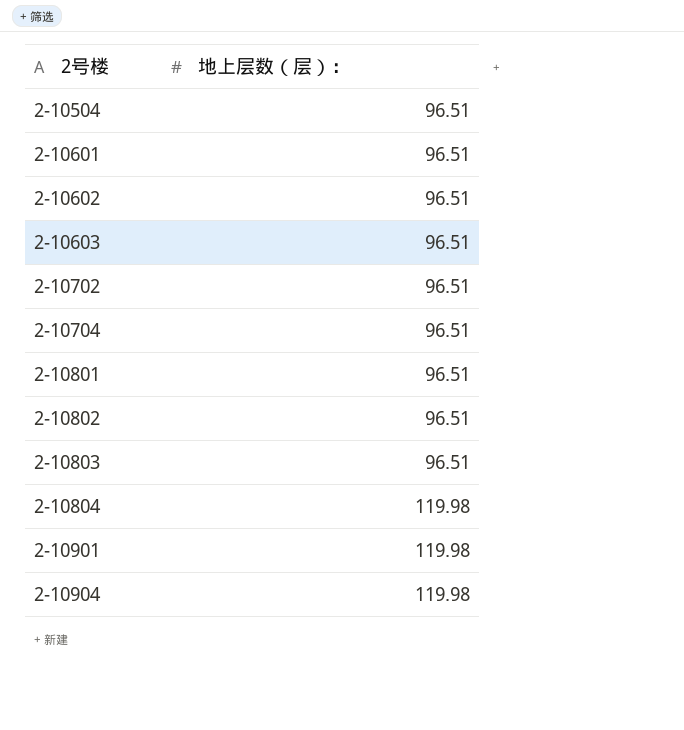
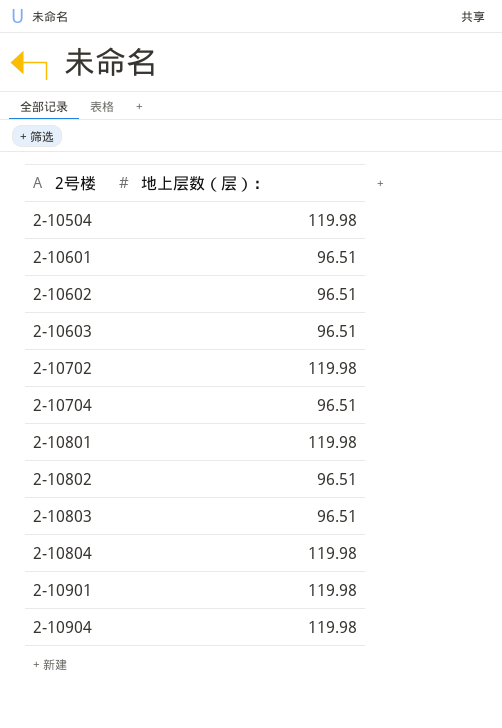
2-10504 | 地上层数（层）：: 96.51 -> 119.98
2-10702 | 地上层数（层）：: 96.51 -> 119.98
2-10801 | 地上层数（层）：: 96.51 -> 119.98

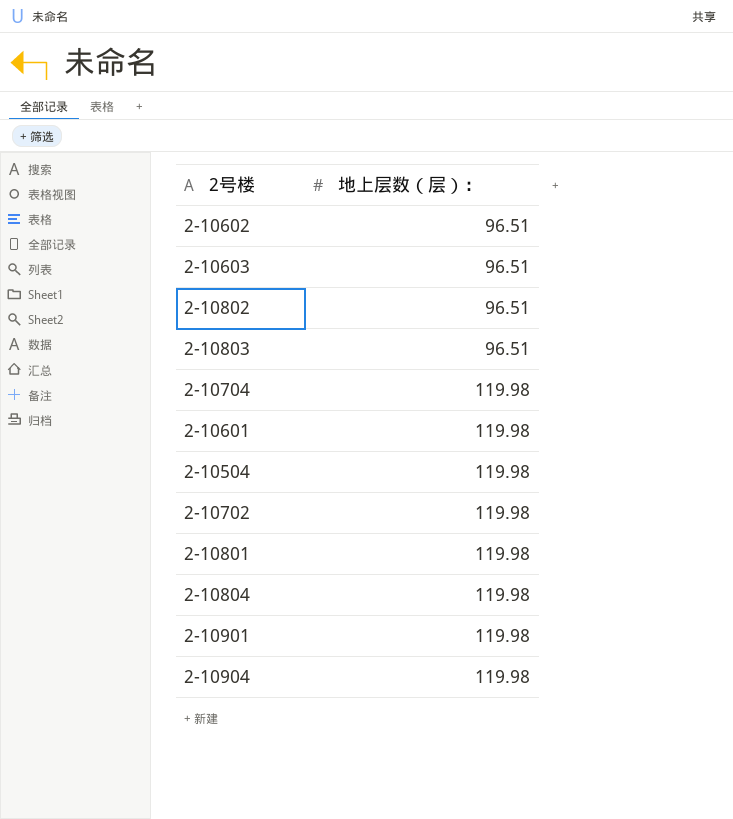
row order: 2号楼 ascending -> 地上层数（层）： ascending
2-10704 | 地上层数（层）：: 96.51 -> 119.98
2-10601 | 地上层数（层）：: 96.51 -> 119.98

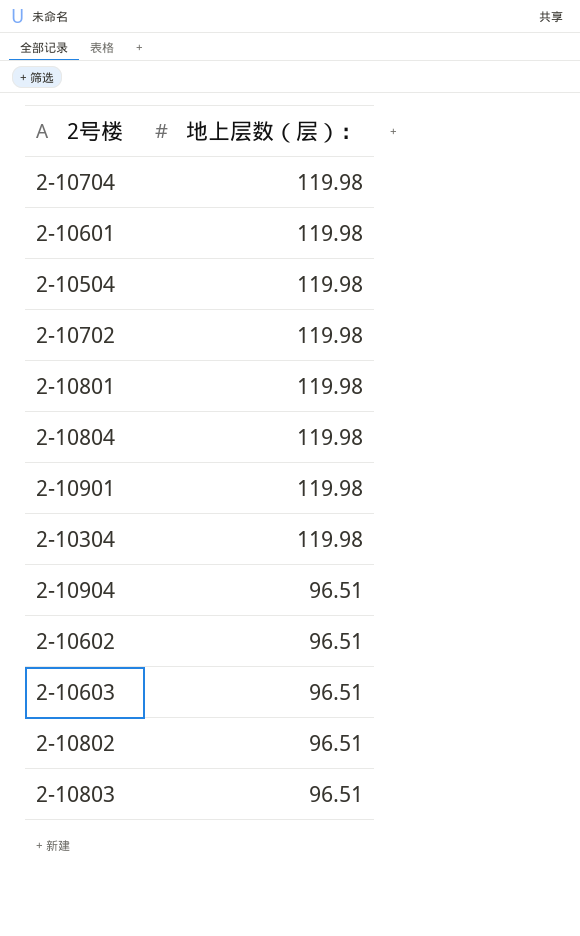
row order: 地上层数（层）： ascending -> 地上层数（层）： descending
row 2-10304: none -> 119.98
2-10904 | 地上层数（层）：: 119.98 -> 96.51

